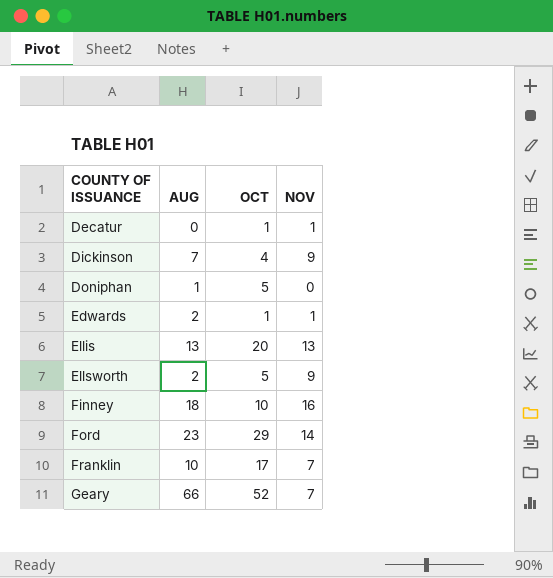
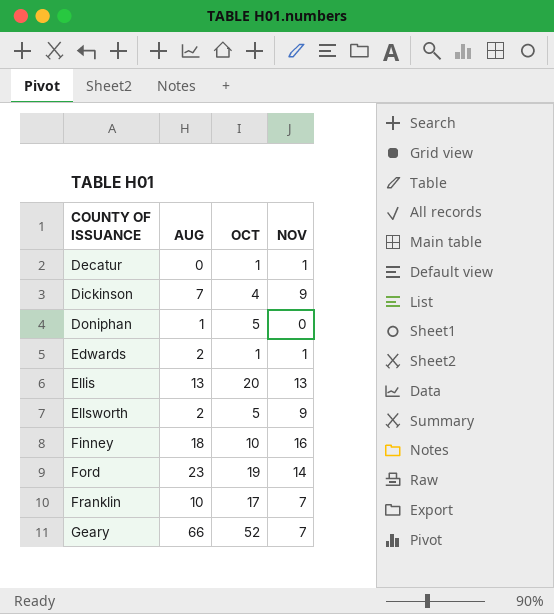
Ford | OCT: 29 -> 19

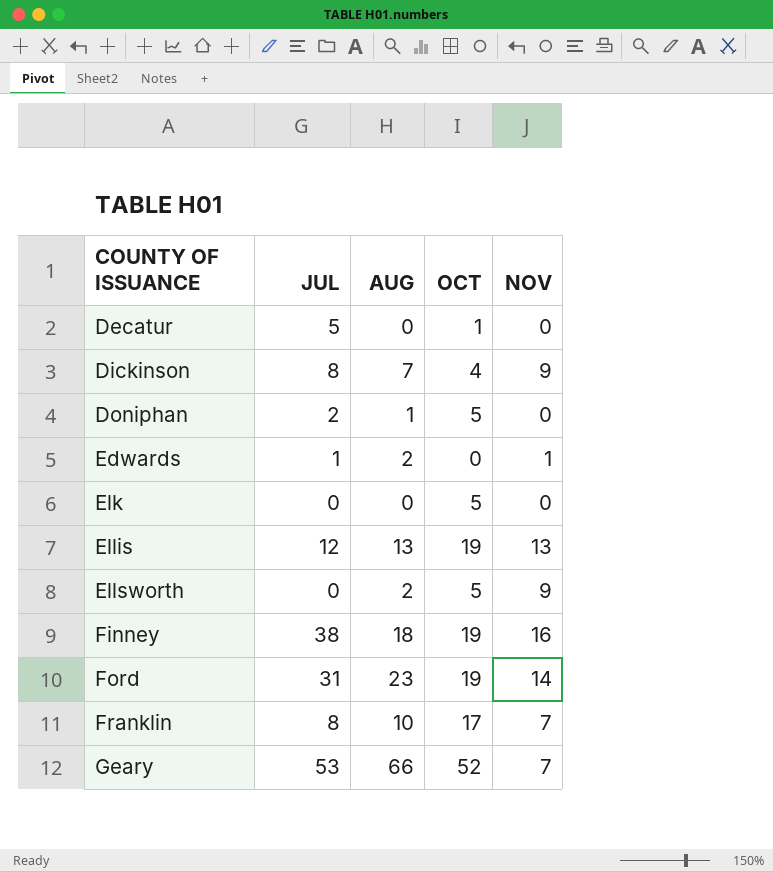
column JUL | position: none -> 2
Decatur | NOV: 1 -> 0
Edwards | OCT: 1 -> 0
row Elk: none -> 0 | 0 | 5 | 0
Ellis | OCT: 20 -> 19
Finney | OCT: 10 -> 19

